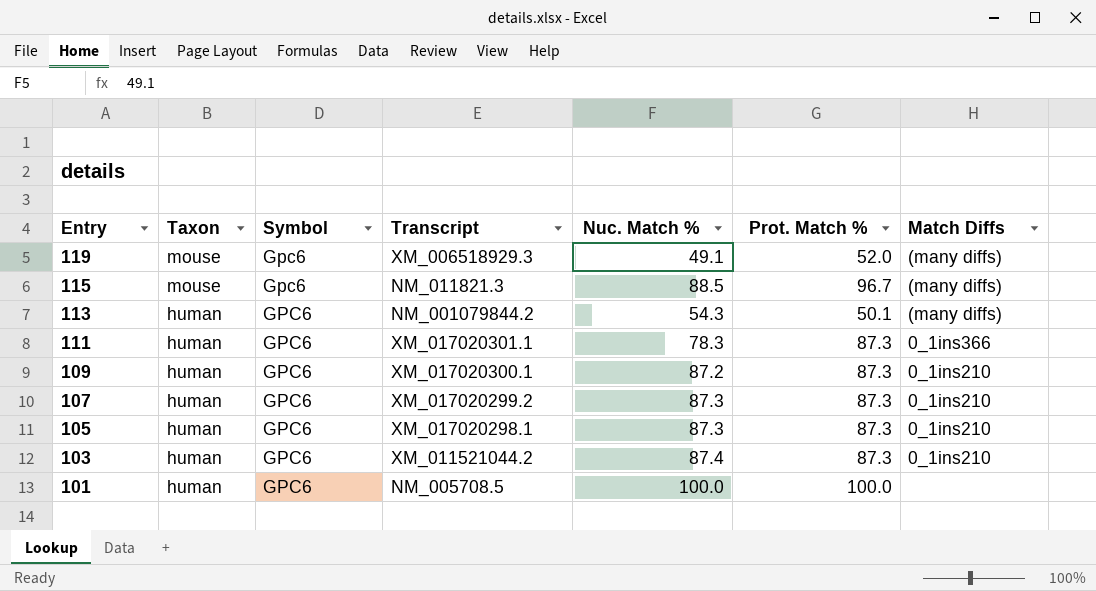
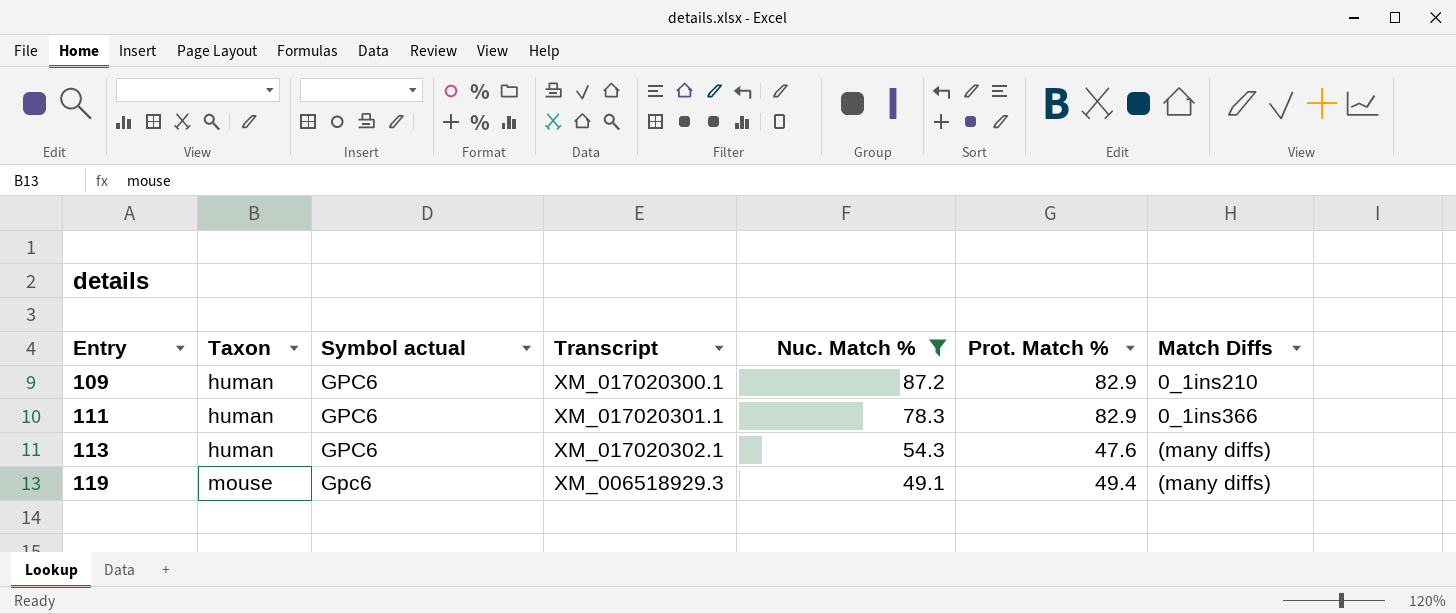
filter: none -> Nuc. Match % <= 87.2
row order: Entry descending -> Entry ascending
column name: Symbol -> Symbol actual
109 | Prot. Match %: 87.3 -> 82.9
111 | Prot. Match %: 87.3 -> 82.9
113 | Transcript: NM_001079844.2 -> XM_017020302.1
113 | Prot. Match %: 50.1 -> 47.6
119 | Prot. Match %: 52.0 -> 49.4

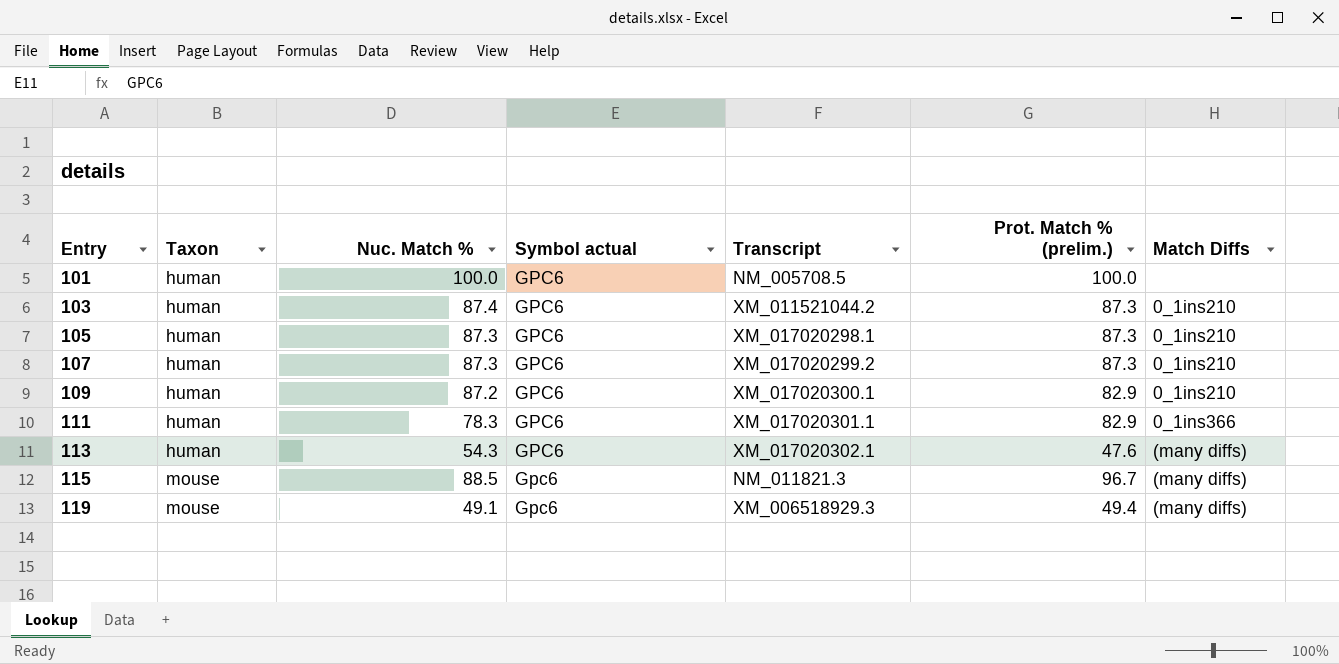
filter: Nuc. Match % <= 87.2 -> none
column Nuc. Match % | position: 5 -> 3
column name: Prot. Match % -> Prot. Match % (prelim.)

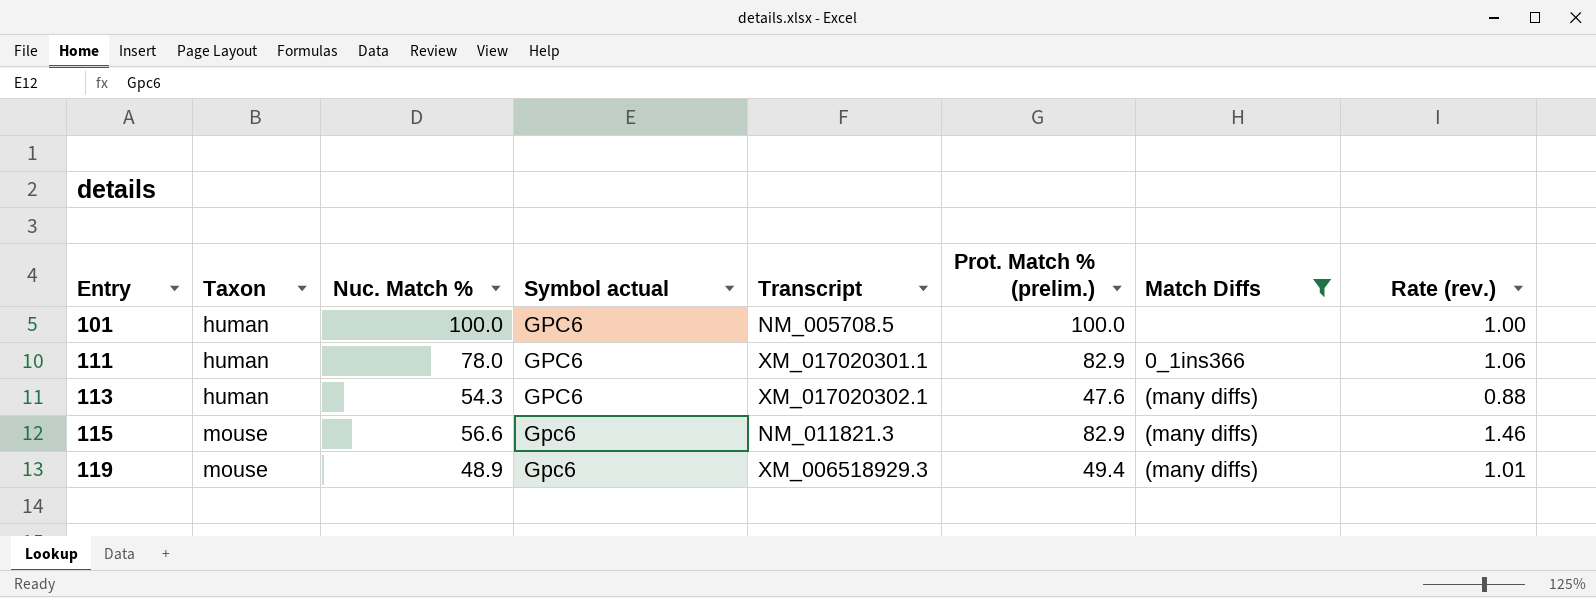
filter: none -> Match Diffs != 0_1ins210
column Rate (rev.) | formula: none -> [Prot. Match % (prelim.)] / [Nuc. Match %]
111 | Nuc. Match %: 78.3 -> 78.0
115 | Nuc. Match %: 88.5 -> 56.6
115 | Prot. Match % (prelim.): 96.7 -> 82.9
119 | Nuc. Match %: 49.1 -> 48.9

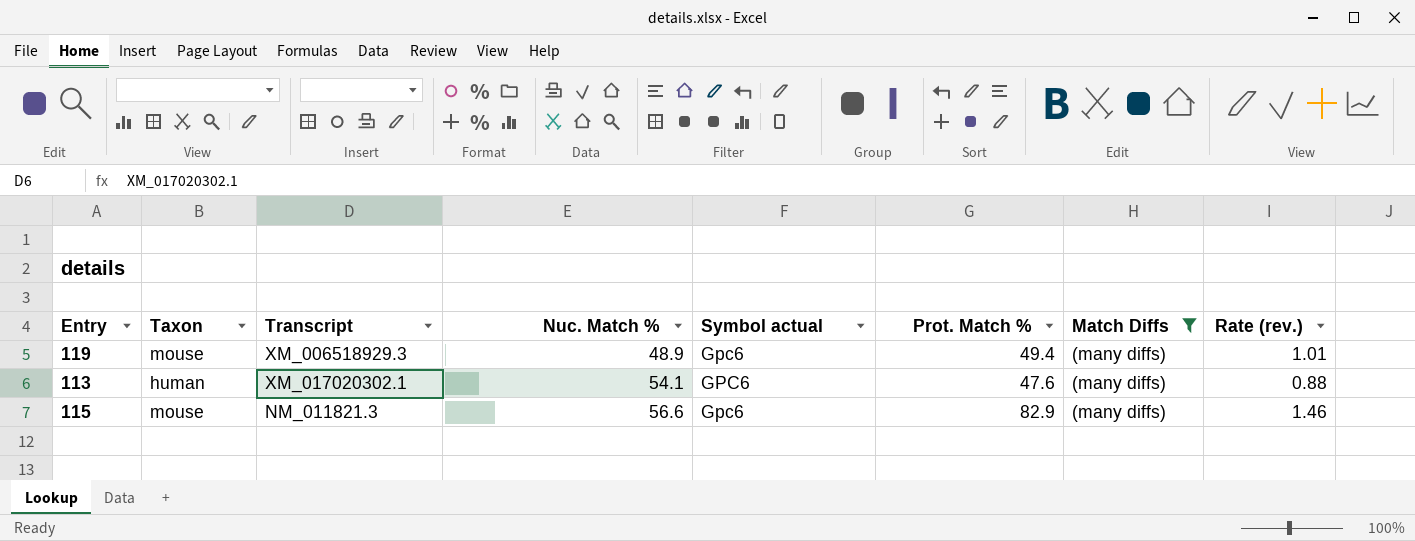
row order: Entry ascending -> Nuc. Match % ascending
column Transcript | position: 5 -> 3
column name: Prot. Match % (prelim.) -> Prot. Match %
row 101: human | 100.0 | GPC6 | NM_005708.5 | 100.0 | none | 1.00 -> none
row 111: human | 78.0 | GPC6 | XM_017020301.1 | 82.9 | 0_1ins366 | 1.06 -> none
113 | Nuc. Match %: 54.3 -> 54.1

